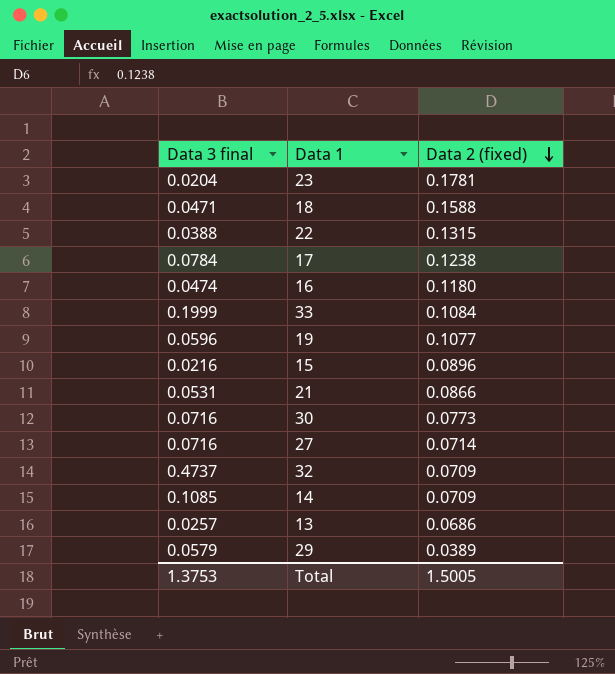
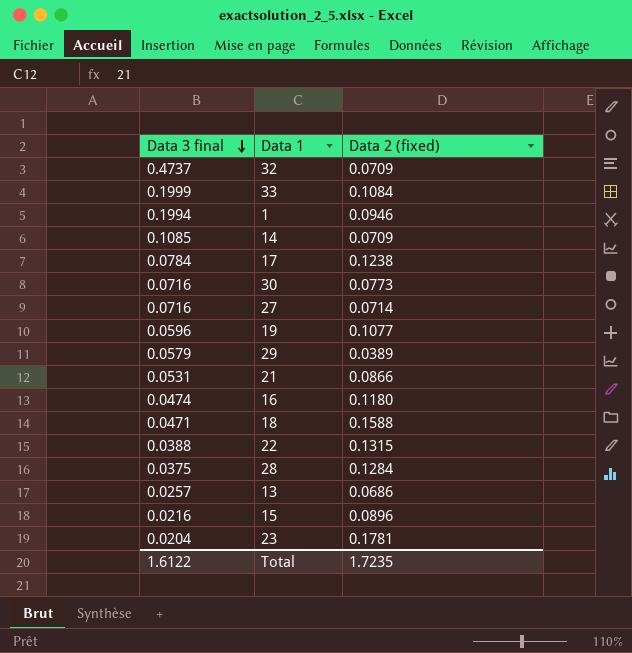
row order: Data 2 (fixed) descending -> Data 3 final descending
row 1: none -> 0.1994 | 0.0946
row 28: none -> 0.0375 | 0.1284
Total | Data 3 final: 1.3753 -> 1.6122
Total | Data 2 (fixed): 1.5005 -> 1.7235

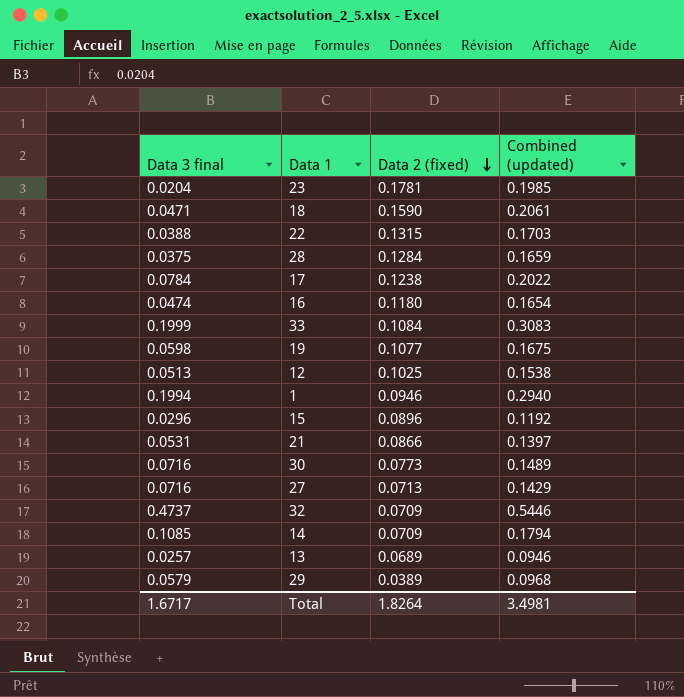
row order: Data 3 final descending -> Data 2 (fixed) descending
column Combined (updated) | formula: none -> [Data 3 final] + [Data 2 (fixed)]
18 | Data 2 (fixed): 0.1588 -> 0.1590
19 | Data 3 final: 0.0596 -> 0.0598
row 12: none -> 0.0513 | 0.1025 | 0.1538
15 | Data 3 final: 0.0216 -> 0.0296
27 | Data 2 (fixed): 0.0714 -> 0.0713
13 | Data 2 (fixed): 0.0686 -> 0.0689
Total | Data 3 final: 1.6122 -> 1.6717
Total | Data 2 (fixed): 1.7235 -> 1.8264

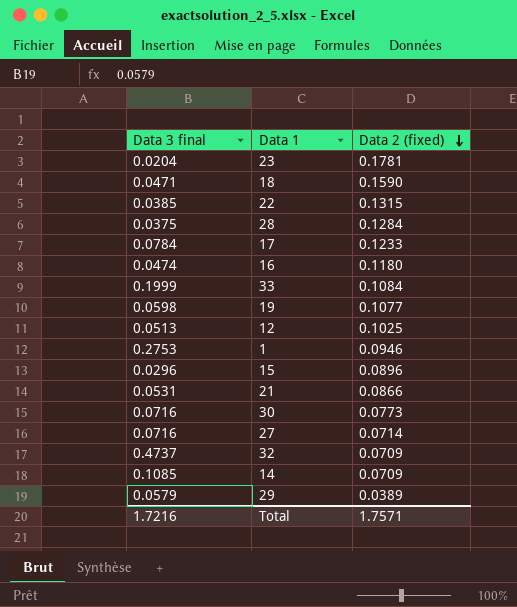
column Combined (updated) | formula: [Data 3 final] + [Data 2 (fixed)] -> none
row 13: 0.0257 | 0.0689 | 0.0946 -> none
22 | Data 3 final: 0.0388 -> 0.0385
17 | Data 2 (fixed): 0.1238 -> 0.1233
1 | Data 3 final: 0.1994 -> 0.2753
27 | Data 2 (fixed): 0.0713 -> 0.0714
Total | Data 3 final: 1.6717 -> 1.7216
Total | Data 2 (fixed): 1.8264 -> 1.7571

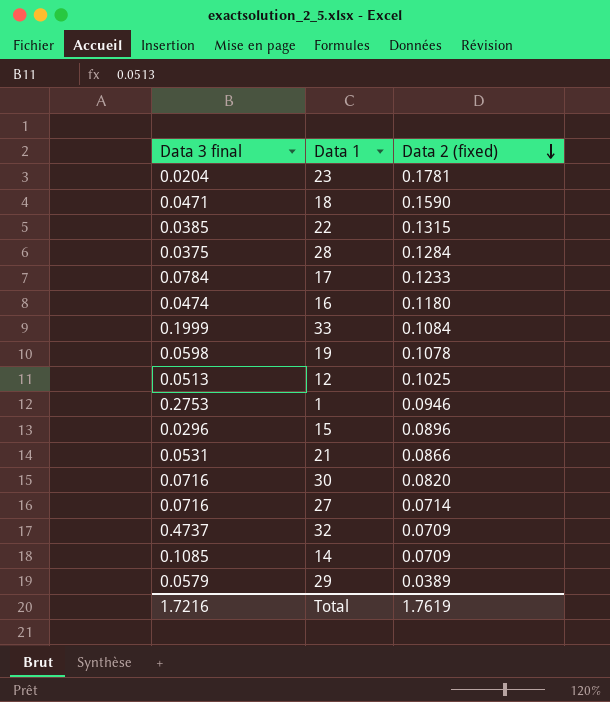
19 | Data 2 (fixed): 0.1077 -> 0.1078
30 | Data 2 (fixed): 0.0773 -> 0.0820
Total | Data 2 (fixed): 1.7571 -> 1.7619

